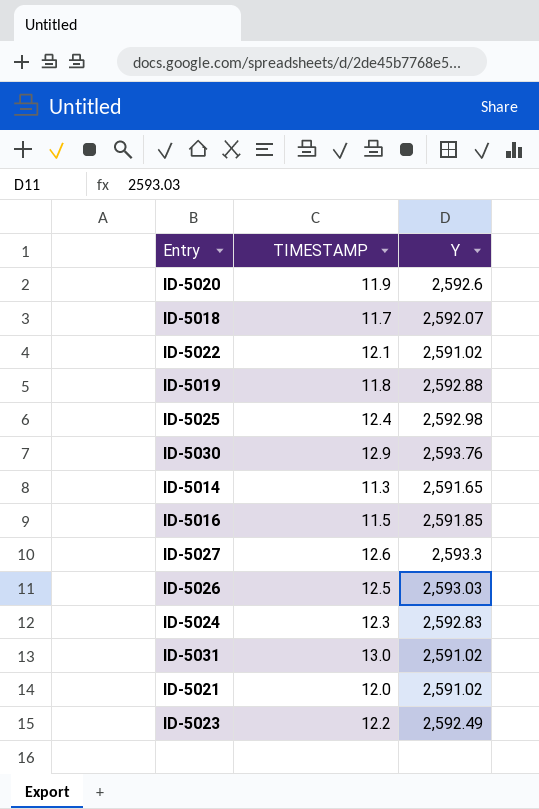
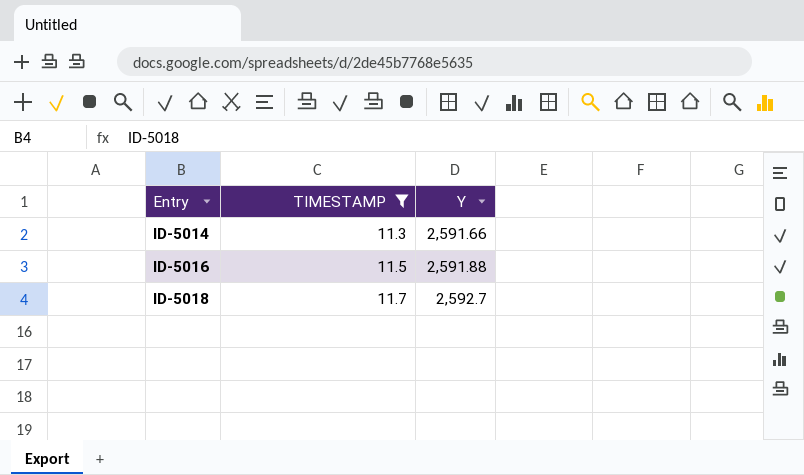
filter: none -> TIMESTAMP <= 11.7
row order: none -> Entry ascending
ID-5014 | Y: 2,591.65 -> 2,591.66
ID-5016 | Y: 2,591.85 -> 2,591.88
ID-5018 | Y: 2,592.07 -> 2,592.7

